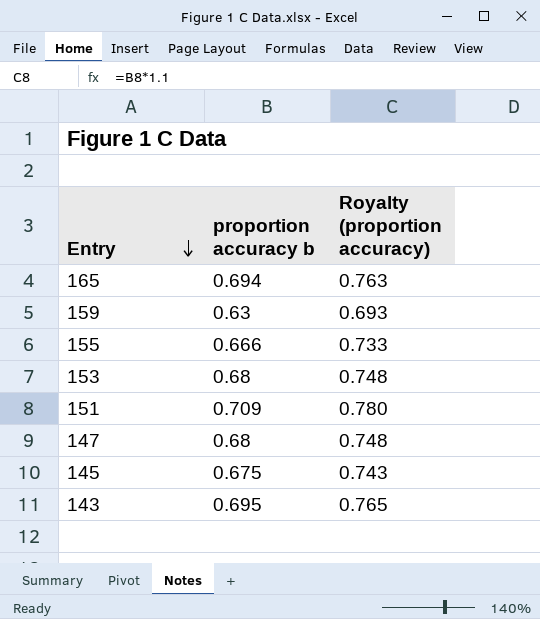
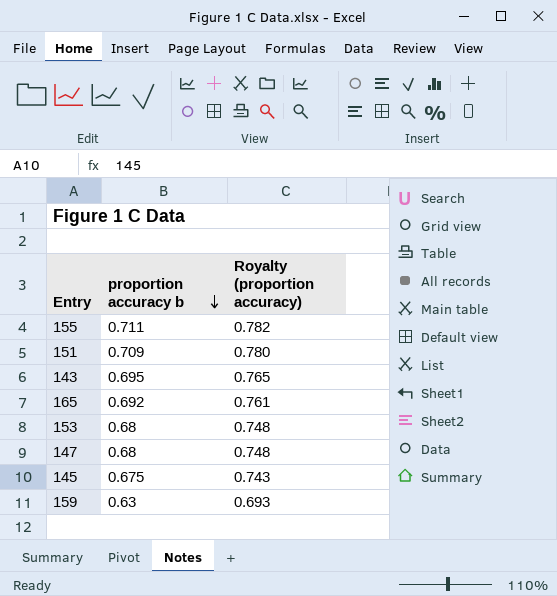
row order: Entry descending -> proportion accuracy b descending
155 | proportion accuracy b: 0.666 -> 0.711
155 | Royalty (proportion accuracy): 0.733 -> 0.782
165 | proportion accuracy b: 0.694 -> 0.692
165 | Royalty (proportion accuracy): 0.763 -> 0.761

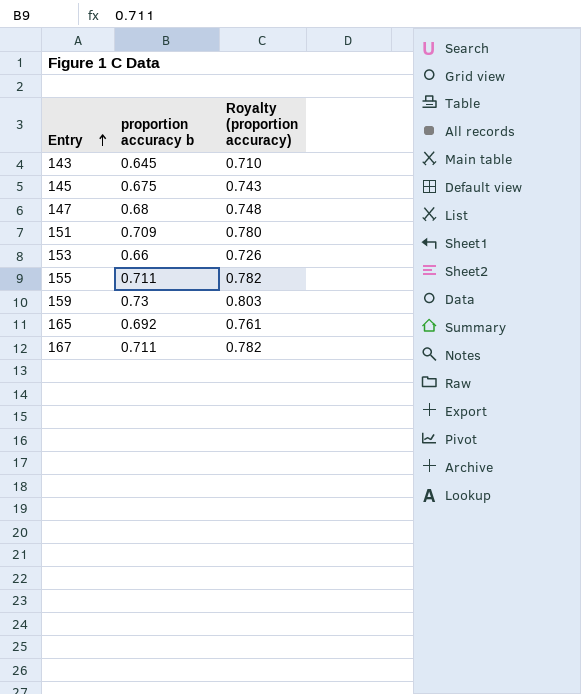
row order: proportion accuracy b descending -> Entry ascending
143 | proportion accuracy b: 0.695 -> 0.645
143 | Royalty (proportion accuracy): 0.765 -> 0.710
153 | proportion accuracy b: 0.68 -> 0.66
153 | Royalty (proportion accuracy): 0.748 -> 0.726
159 | proportion accuracy b: 0.63 -> 0.73
159 | Royalty (proportion accuracy): 0.693 -> 0.803
row 167: none -> 0.711 | 0.782

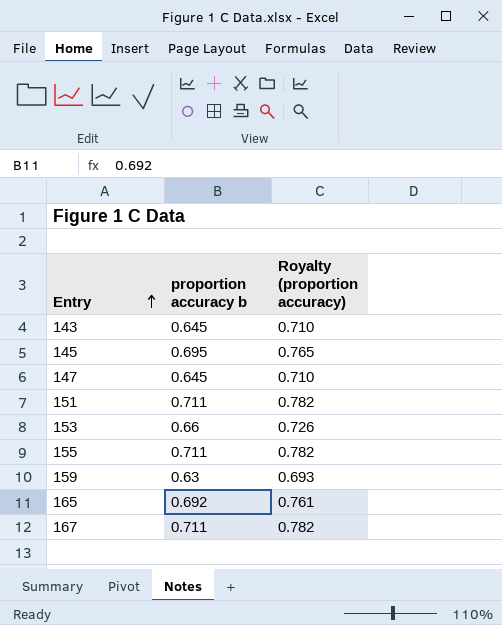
145 | proportion accuracy b: 0.675 -> 0.695
145 | Royalty (proportion accuracy): 0.743 -> 0.765
147 | proportion accuracy b: 0.68 -> 0.645
147 | Royalty (proportion accuracy): 0.748 -> 0.710
151 | proportion accuracy b: 0.709 -> 0.711
151 | Royalty (proportion accuracy): 0.780 -> 0.782
159 | proportion accuracy b: 0.73 -> 0.63
159 | Royalty (proportion accuracy): 0.803 -> 0.693

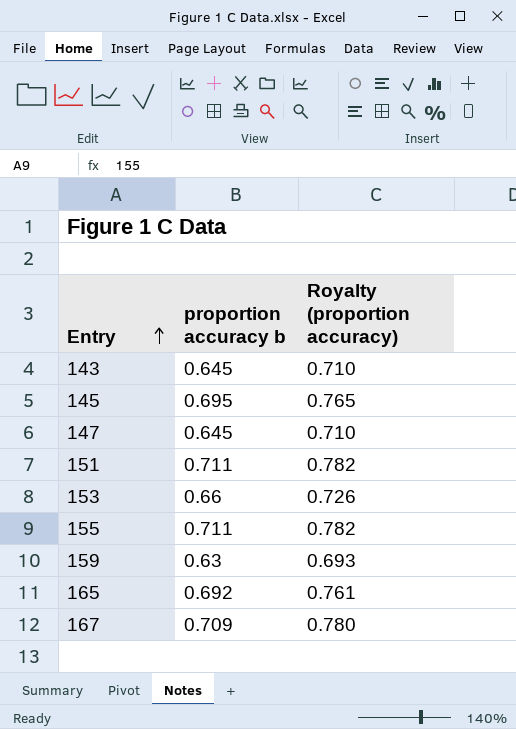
167 | proportion accuracy b: 0.711 -> 0.709
167 | Royalty (proportion accuracy): 0.782 -> 0.780

